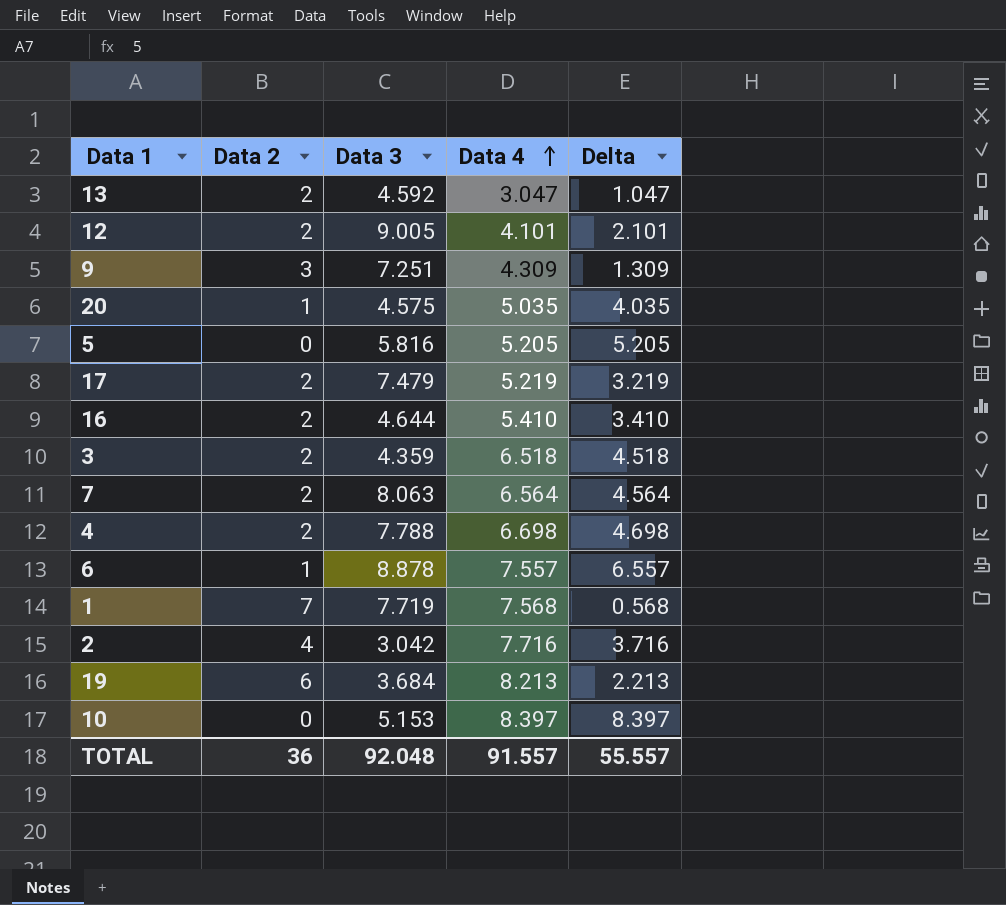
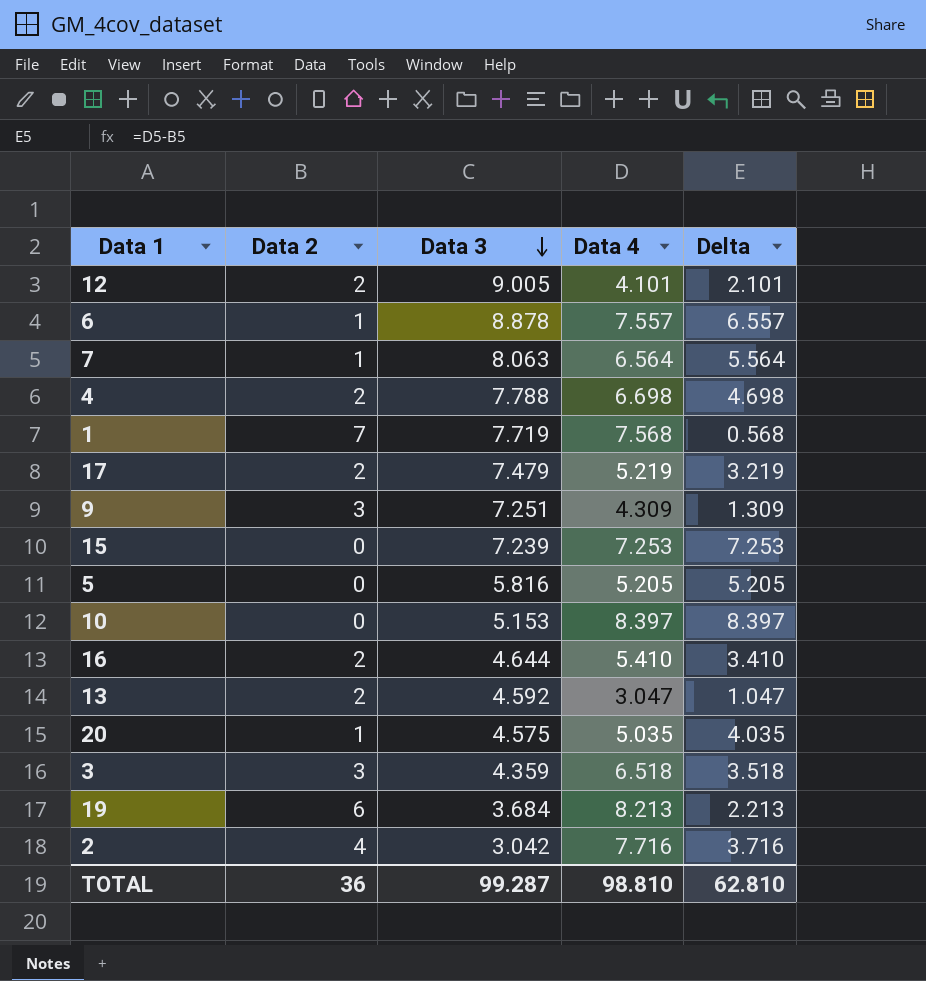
row order: Data 4 ascending -> Data 3 descending
7 | Data 2: 2 -> 1
7 | Delta: 4.564 -> 5.564
row 15: none -> 0 | 7.239 | 7.253 | 7.253
3 | Data 2: 2 -> 3
3 | Delta: 4.518 -> 3.518
TOTAL | Data 3: 92.048 -> 99.287
TOTAL | Data 4: 91.557 -> 98.810
TOTAL | Delta: 55.557 -> 62.810

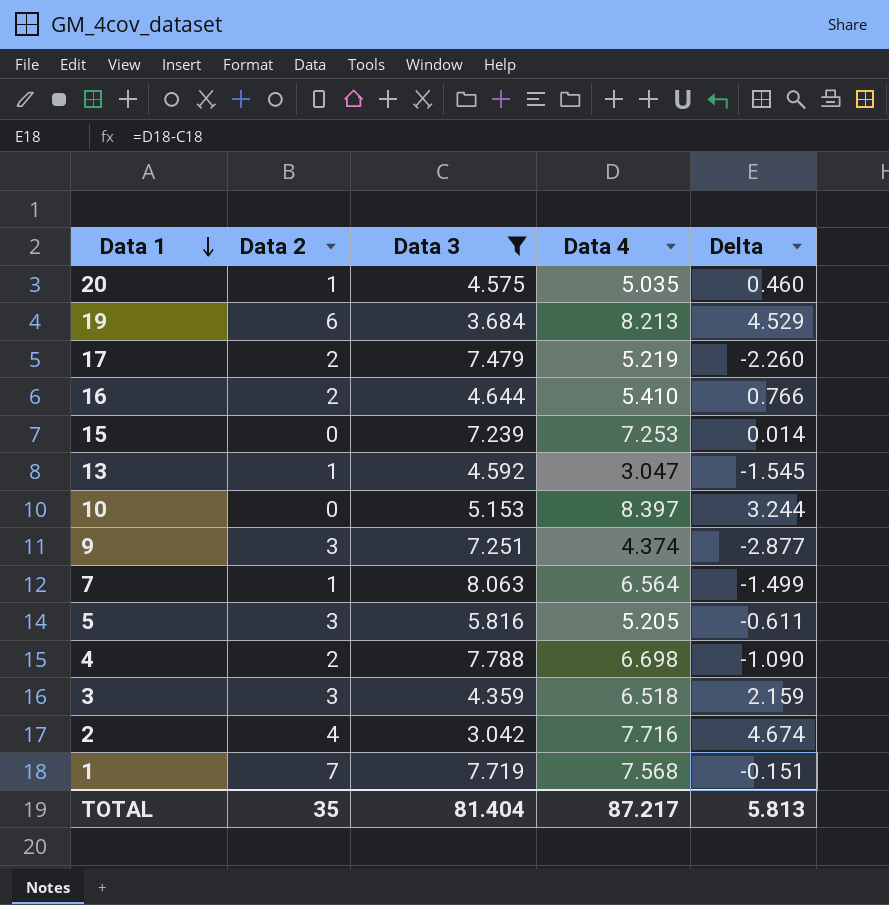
filter: none -> Data 3 <= 8.063
row order: Data 3 descending -> Data 1 descending
column Delta | formula: [Data 4] - [Data 2] -> [Data 4] - [Data 3]
13 | Data 2: 2 -> 1
9 | Data 4: 4.309 -> 4.374
5 | Data 2: 0 -> 3
TOTAL | Data 2: 36 -> 35
TOTAL | Data 3: 99.287 -> 81.404
TOTAL | Data 4: 98.810 -> 87.217
TOTAL | Delta: 62.810 -> 5.813

